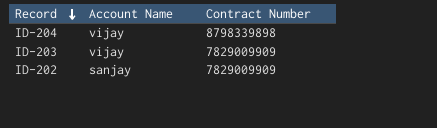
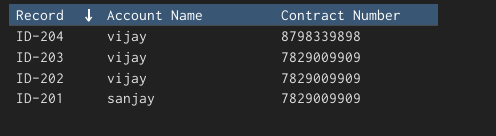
ID-202 | Account Name: sanjay -> vijay
row ID-201: none -> sanjay | 7829009909

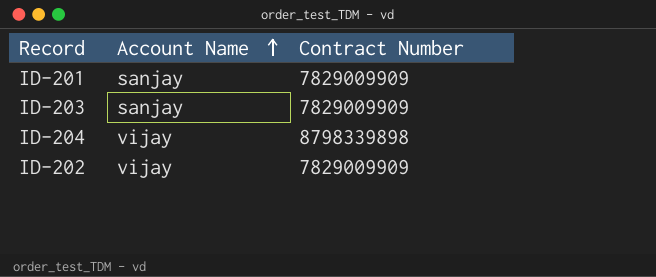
row order: Record descending -> Account Name ascending
ID-203 | Account Name: vijay -> sanjay

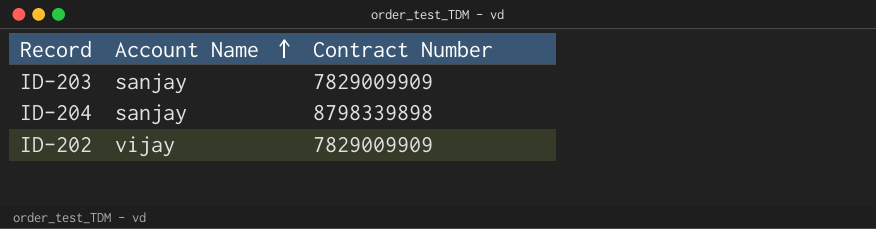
row ID-201: sanjay | 7829009909 -> none
ID-204 | Account Name: vijay -> sanjay

